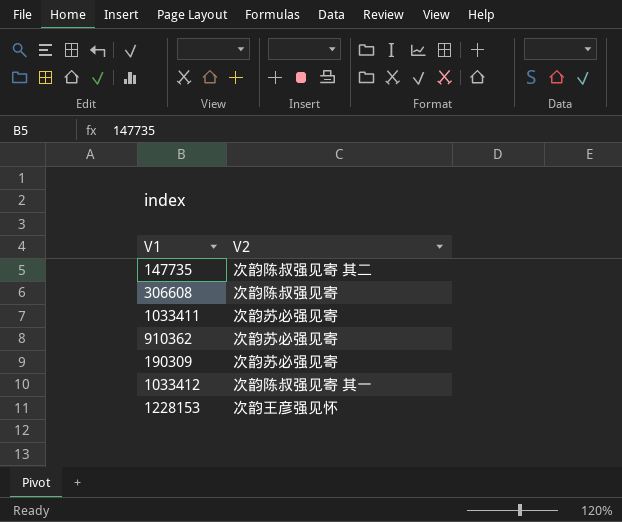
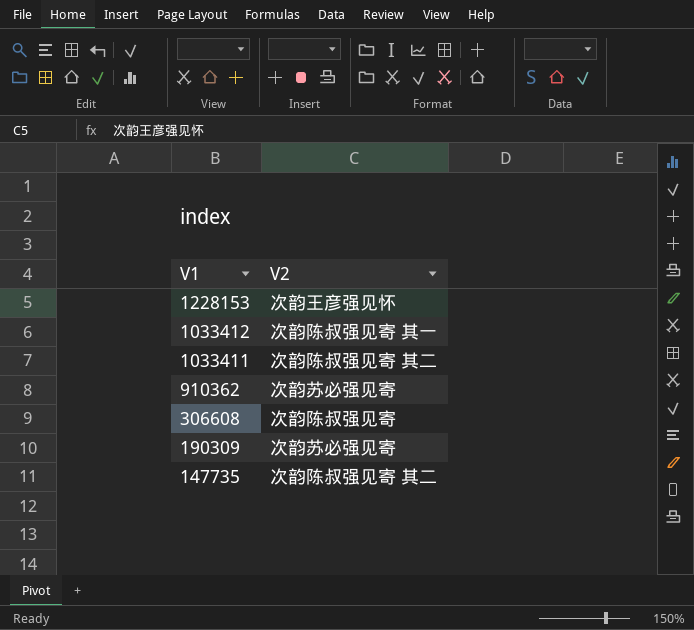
row order: none -> V1 descending
1033411 | V2: 次韵苏必强见寄 -> 次韵陈叔强见寄 其二

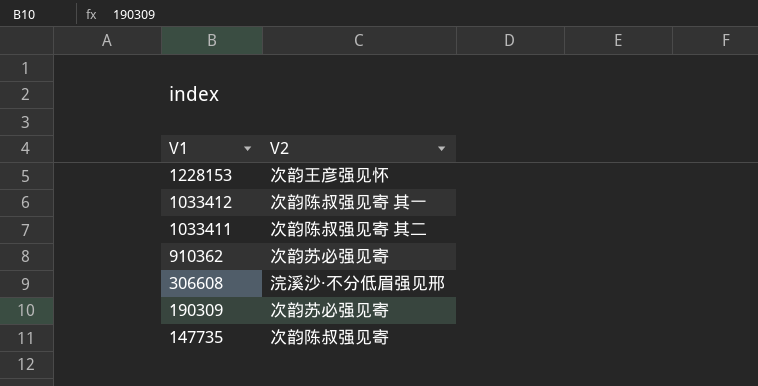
306608 | V2: 次韵陈叔强见寄 -> 浣溪沙·不分低眉强见邢
147735 | V2: 次韵陈叔强见寄 其二 -> 次韵陈叔强见寄

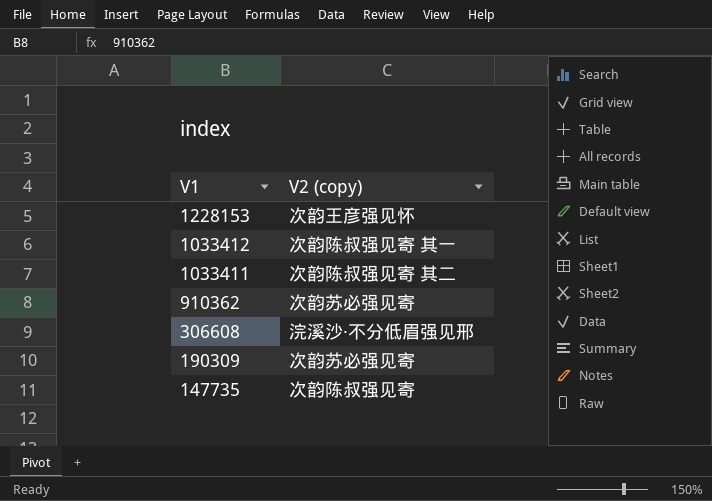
column name: V2 -> V2 (copy)

